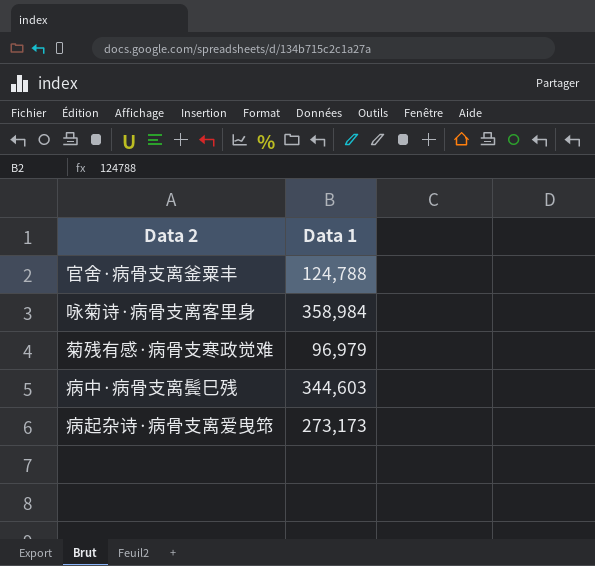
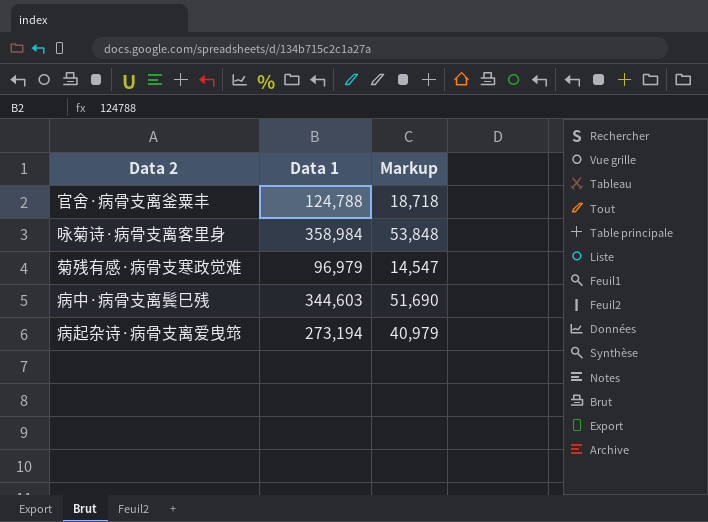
column Markup | formula: none -> [Data 1] * 0.15
病起杂诗·病骨支离爱曳筇 | Data 1: 273,173 -> 273,194

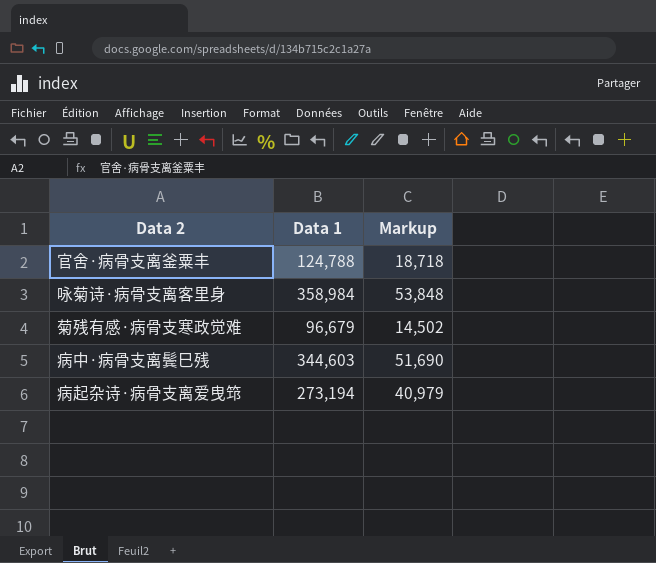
菊残有感·病骨支寒政觉难 | Data 1: 96,979 -> 96,679
菊残有感·病骨支寒政觉难 | Markup: 14,547 -> 14,502

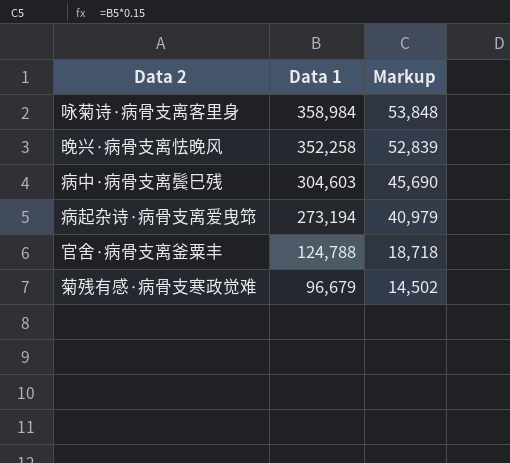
row order: none -> Data 1 descending
row 晚兴·病骨支离怯晚风: none -> 352,258 | 52,839
病中·病骨支离鬓巳残 | Data 1: 344,603 -> 304,603
病中·病骨支离鬓巳残 | Markup: 51,690 -> 45,690

